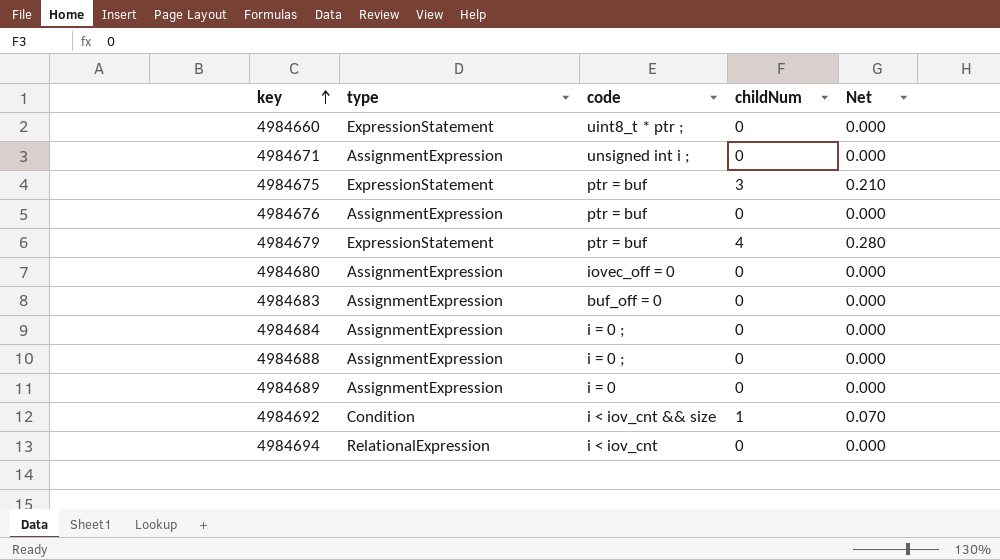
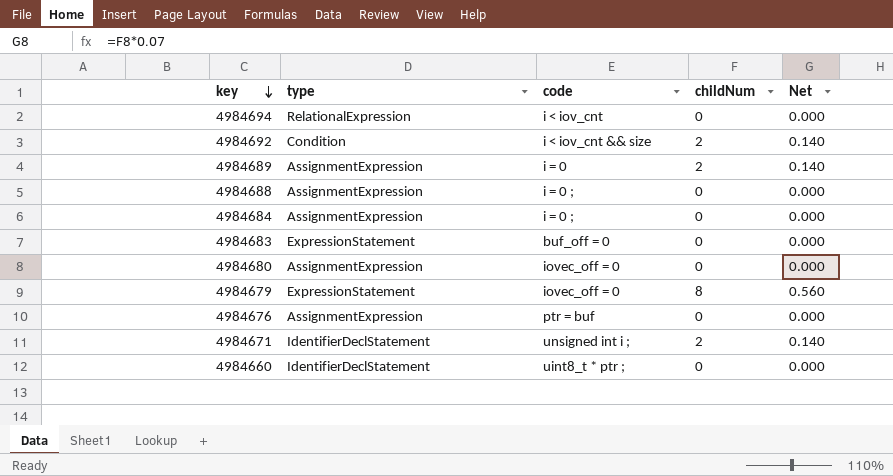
row order: key ascending -> key descending
row 4984675: ExpressionStatement | ptr = buf | 3 | 0.210 -> none
4984692 | childNum: 1 -> 2
4984692 | Net: 0.070 -> 0.140
4984689 | childNum: 0 -> 2
4984689 | Net: 0.000 -> 0.140
4984683 | type: AssignmentExpression -> ExpressionStatement
4984679 | code: ptr = buf -> iovec_off = 0
4984679 | childNum: 4 -> 8
4984679 | Net: 0.280 -> 0.560
4984671 | type: AssignmentExpression -> IdentifierDeclStatement
4984671 | childNum: 0 -> 2
4984671 | Net: 0.000 -> 0.140
4984660 | type: ExpressionStatement -> IdentifierDeclStatement

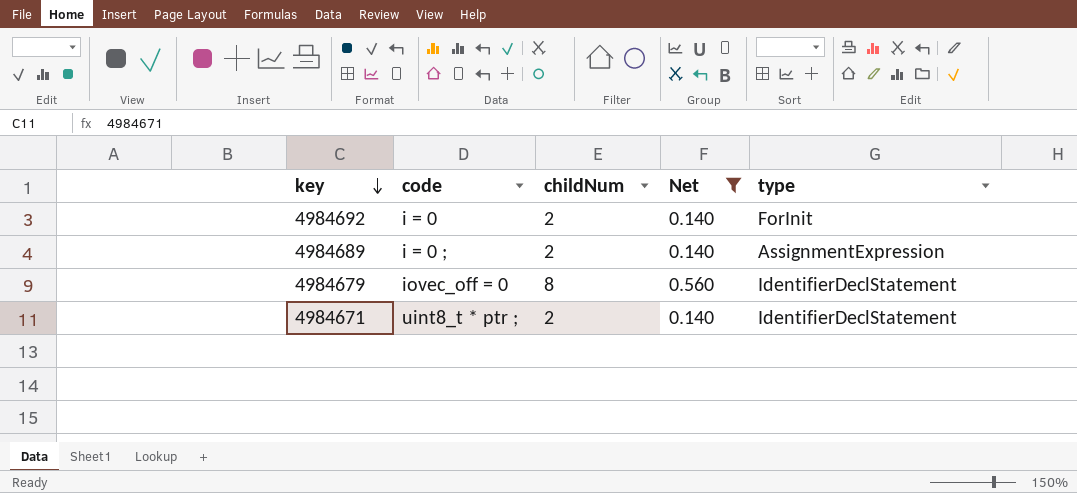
filter: none -> Net != 0.000
column type | position: 2 -> 5
4984692 | code: i < iov_cnt && size -> i = 0
4984692 | type: Condition -> ForInit
4984689 | code: i = 0 -> i = 0 ;
4984679 | type: ExpressionStatement -> IdentifierDeclStatement
4984671 | code: unsigned int i ; -> uint8_t * ptr ;

